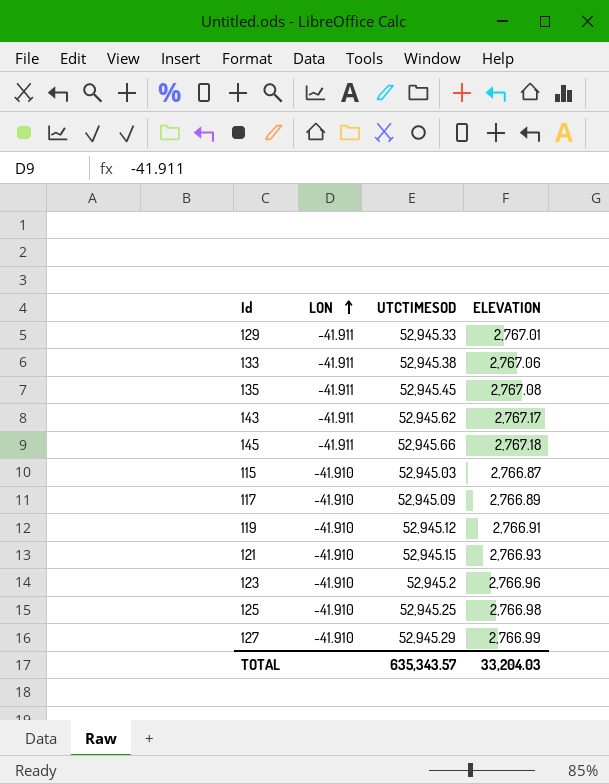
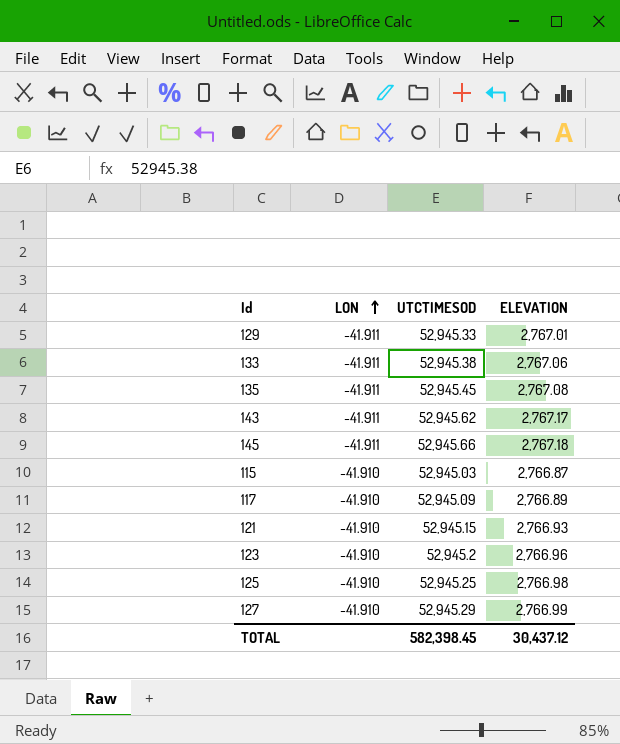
row 119: -41.910 | 52,945.12 | 2,766.91 -> none
TOTAL | UTCTIMESOD: 635,343.57 -> 582,398.45
TOTAL | ELEVATION: 33,204.03 -> 30,437.12

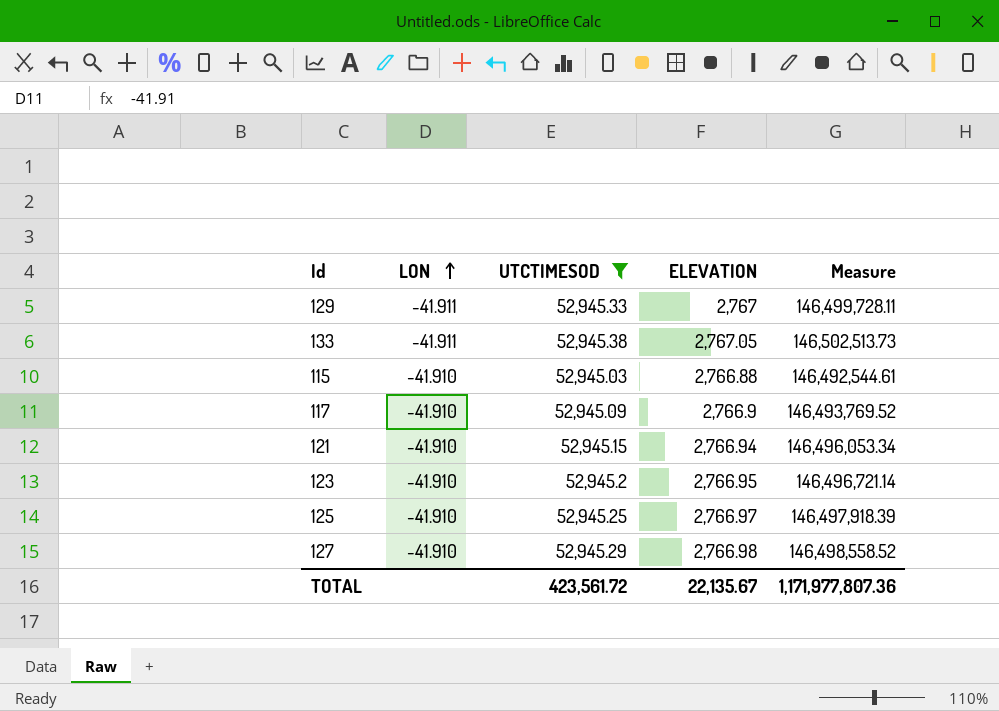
filter: none -> UTCTIMESOD <= 52,945.38
column Measure | formula: none -> [UTCTIMESOD] * [ELEVATION]
129 | ELEVATION: 2,767.01 -> 2,767
133 | ELEVATION: 2,767.06 -> 2,767.05
115 | ELEVATION: 2,766.87 -> 2,766.88
117 | ELEVATION: 2,766.89 -> 2,766.9
121 | ELEVATION: 2,766.93 -> 2,766.94
123 | ELEVATION: 2,766.96 -> 2,766.95
125 | ELEVATION: 2,766.98 -> 2,766.97
127 | ELEVATION: 2,766.99 -> 2,766.98
TOTAL | UTCTIMESOD: 582,398.45 -> 423,561.72
TOTAL | ELEVATION: 30,437.12 -> 22,135.67

